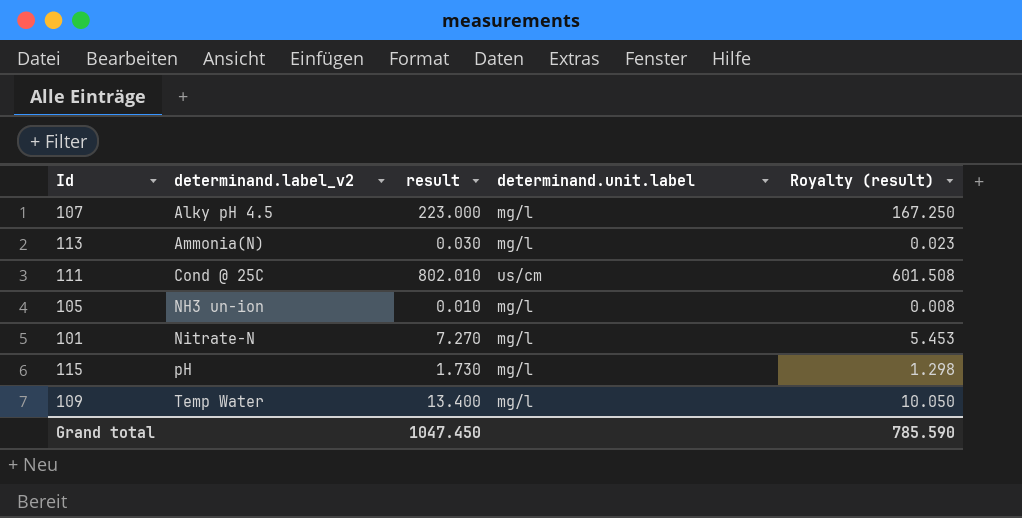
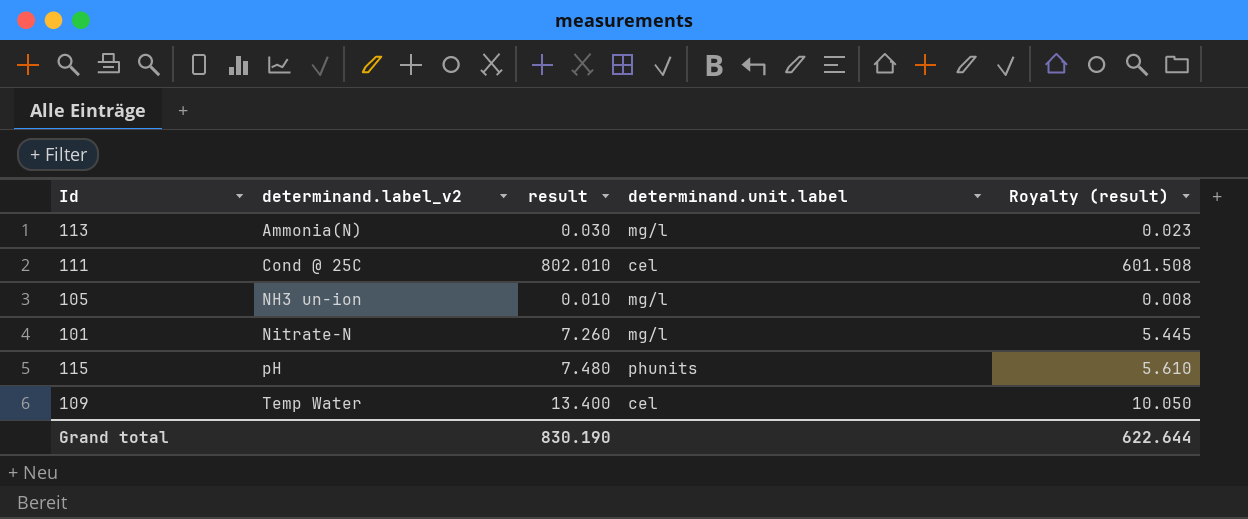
row 107: Alky pH 4.5 | 223.000 | mg/l | 167.250 -> none
111 | determinand.unit.label: us/cm -> cel
101 | result: 7.270 -> 7.260
101 | Royalty (result): 5.453 -> 5.445
115 | result: 1.730 -> 7.480
115 | determinand.unit.label: mg/l -> phunits
115 | Royalty (result): 1.298 -> 5.610
109 | determinand.unit.label: mg/l -> cel
Grand total | result: 1047.450 -> 830.190
Grand total | Royalty (result): 785.590 -> 622.644

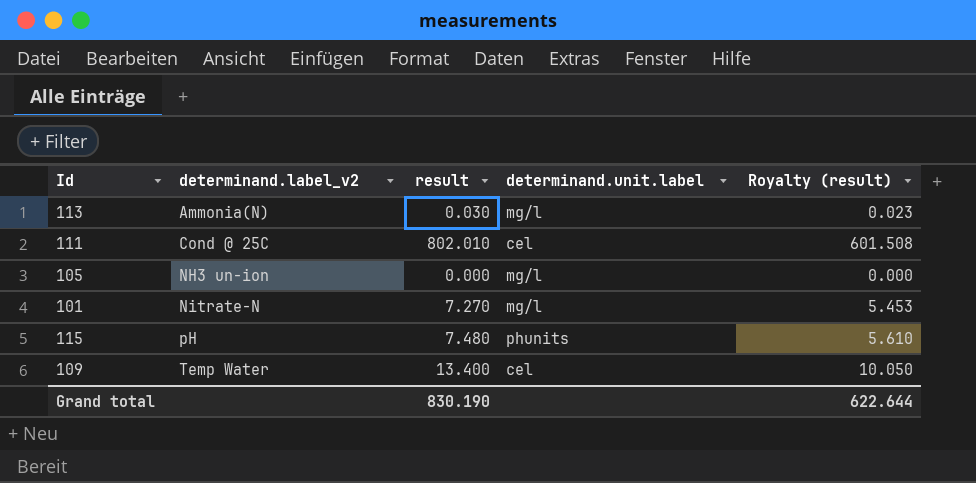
105 | result: 0.010 -> 0.000
105 | Royalty (result): 0.008 -> 0.000
101 | result: 7.260 -> 7.270
101 | Royalty (result): 5.445 -> 5.453

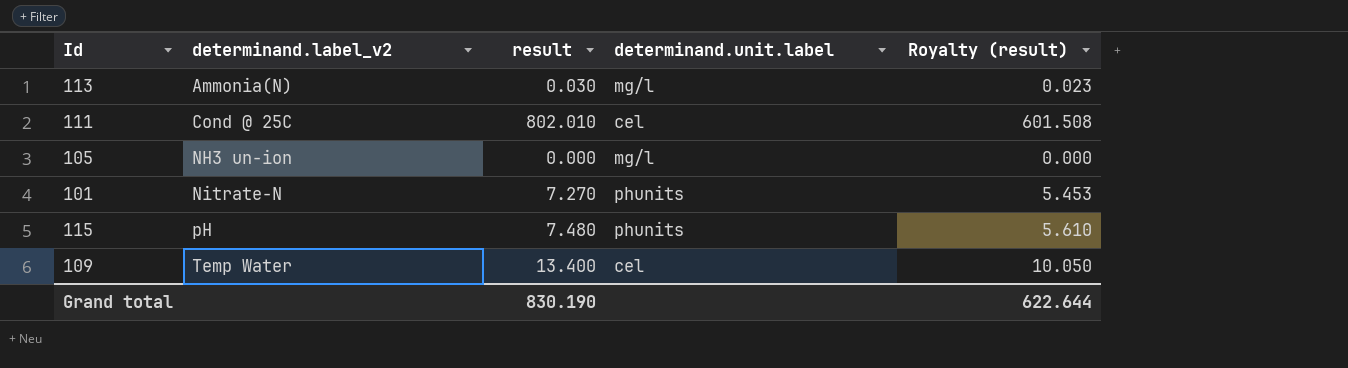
101 | determinand.unit.label: mg/l -> phunits

